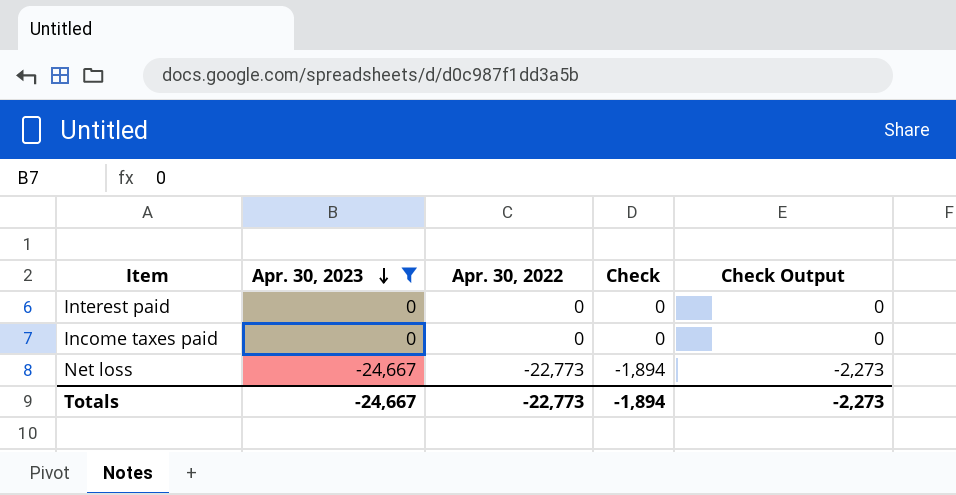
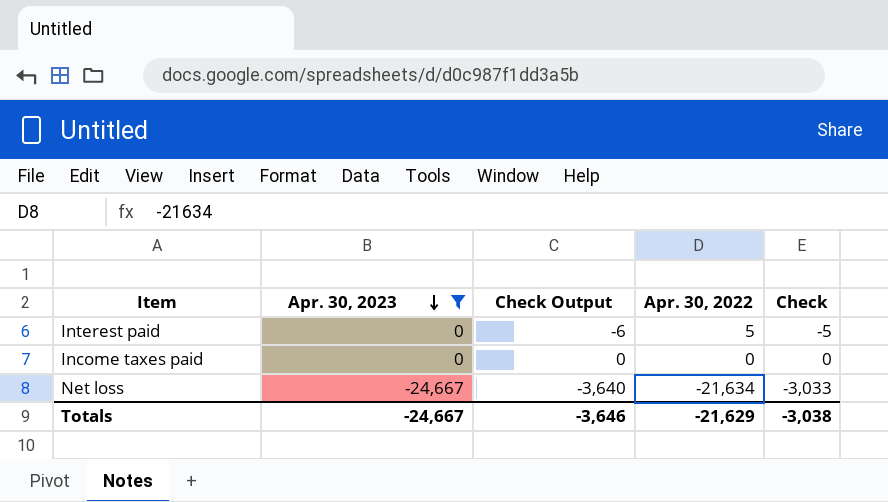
column Check Output | position: 5 -> 3
Interest paid | Check Output: 0 -> -6
Interest paid | Apr. 30, 2022: 0 -> 5
Interest paid | Check: 0 -> -5
Net loss | Check Output: -2,273 -> -3,640
Net loss | Apr. 30, 2022: -22,773 -> -21,634
Net loss | Check: -1,894 -> -3,033
Totals | Check Output: -2,273 -> -3,646
Totals | Apr. 30, 2022: -22,773 -> -21,629
Totals | Check: -1,894 -> -3,038

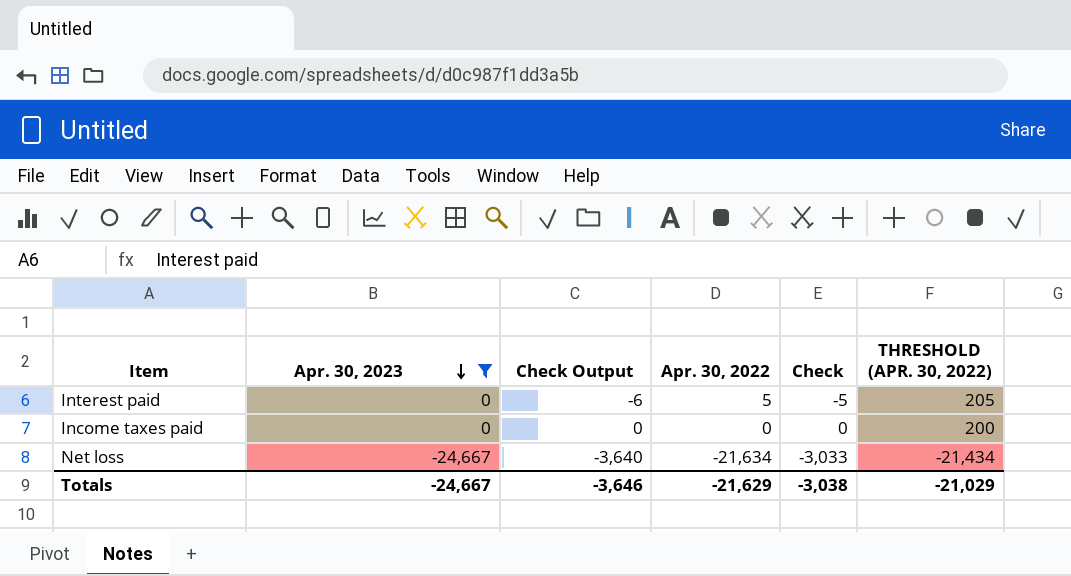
column THRESHOLD (APR. 30, 2022) | formula: none -> [Apr. 30, 2022] + 200

